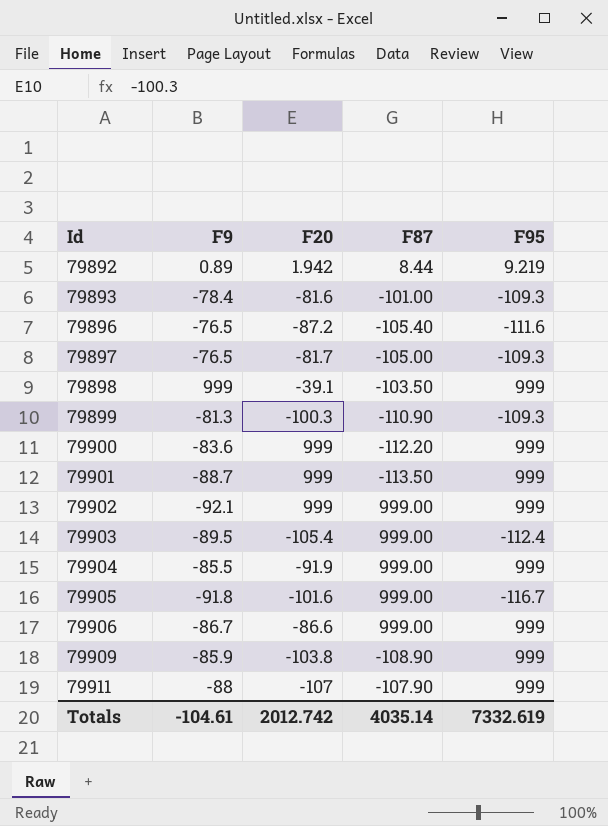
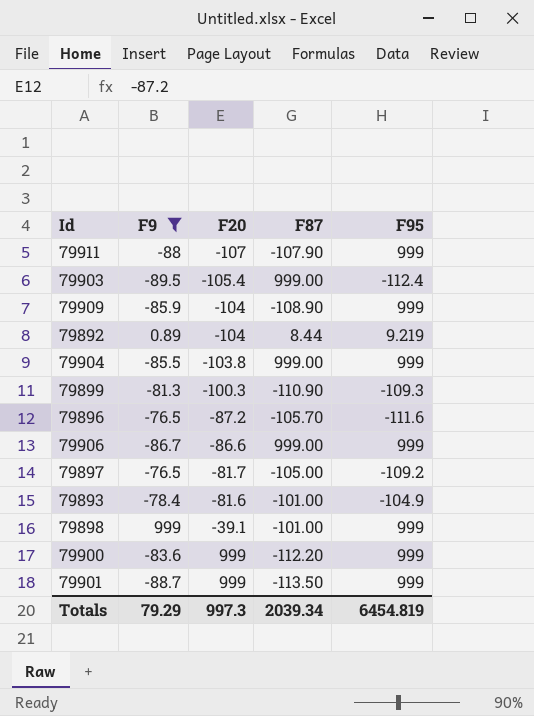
filter: none -> F9 >= -89.5
row order: Id ascending -> F20 ascending
79909 | F20: -103.8 -> -104
79892 | F20: 1.942 -> -104
79904 | F20: -91.9 -> -103.8
79896 | F87: -105.40 -> -105.70
79897 | F95: -109.3 -> -109.2
79893 | F95: -109.3 -> -104.9
79898 | F87: -103.50 -> -101.00
Totals | F9: -104.61 -> 79.29
Totals | F20: 2012.742 -> 997.3
Totals | F87: 4035.14 -> 2039.34
Totals | F95: 7332.619 -> 6454.819

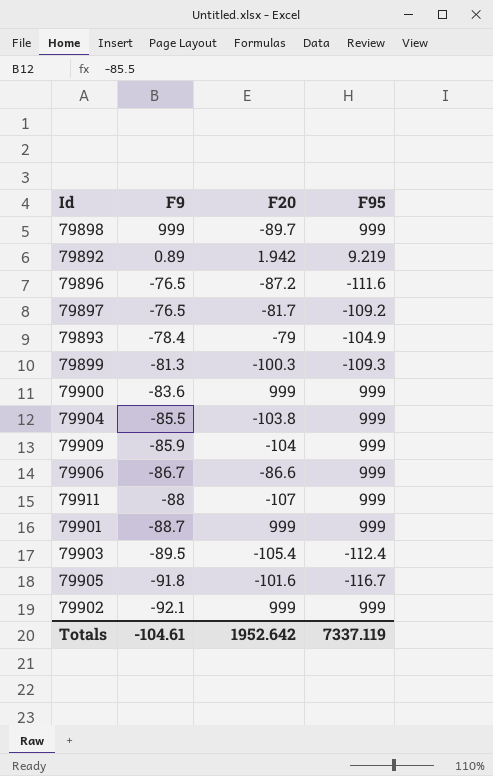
filter: F9 >= -89.5 -> none
row order: F20 ascending -> F9 descending
column F87 | position: 4 -> none
79898 | F20: -39.1 -> -89.7
79892 | F20: -104 -> 1.942
79893 | F20: -81.6 -> -79
Totals | F9: 79.29 -> -104.61
Totals | F20: 997.3 -> 1952.642
Totals | F95: 6454.819 -> 7337.119

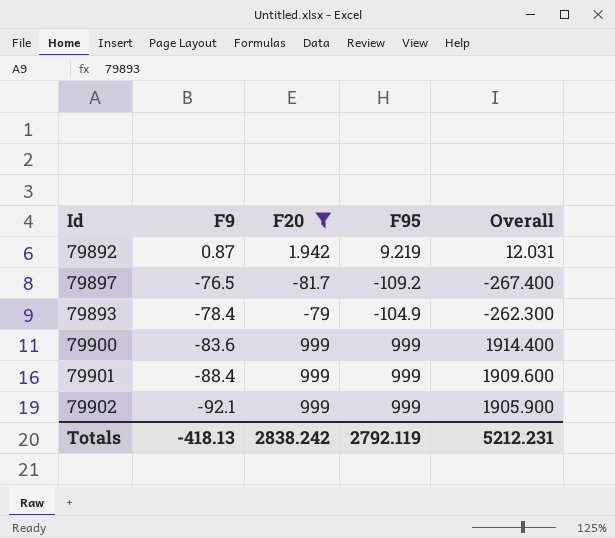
filter: none -> F20 >= -81.7
column Overall | formula: none -> [F9] + [F20] + [F95]
79892 | F9: 0.89 -> 0.87
79901 | F9: -88.7 -> -88.4
Totals | F9: -104.61 -> -418.13
Totals | F20: 1952.642 -> 2838.242
Totals | F95: 7337.119 -> 2792.119

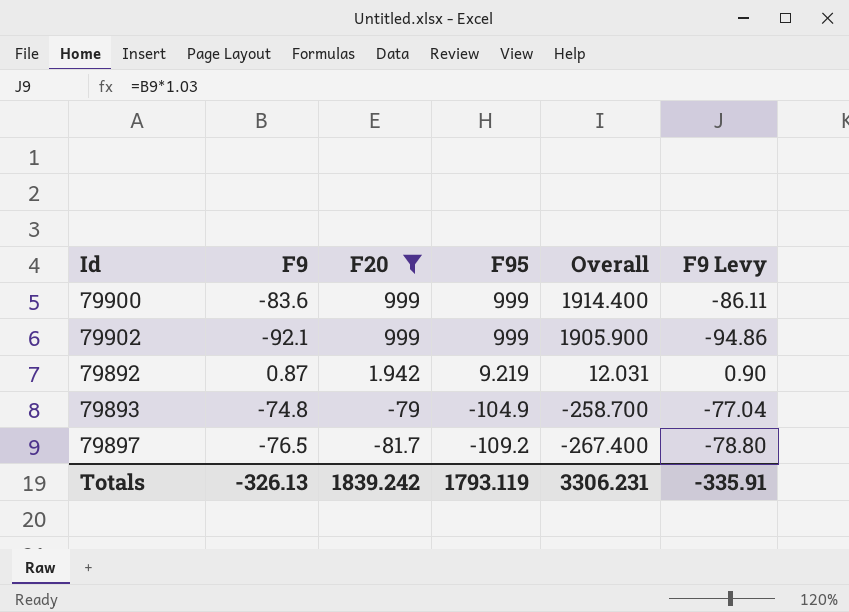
row order: F9 descending -> F20 descending
column F9 Levy | formula: none -> [F9] * 1.03
row 79901: -88.4 | 999 | 999 | 1909.600 -> none
79893 | F9: -78.4 -> -74.8
79893 | Overall: -262.300 -> -258.700
Totals | F9: -418.13 -> -326.13
Totals | F20: 2838.242 -> 1839.242
Totals | F95: 2792.119 -> 1793.119
Totals | Overall: 5212.231 -> 3306.231

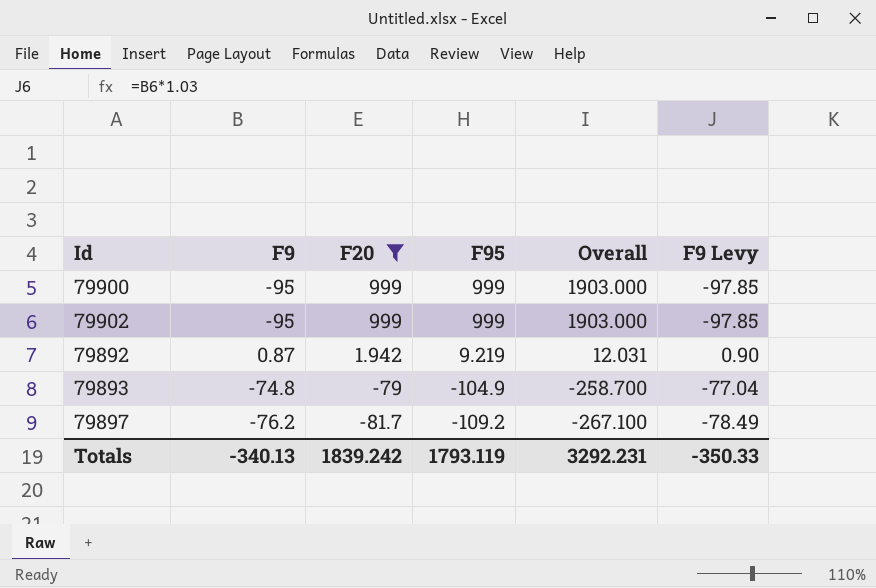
79900 | F9: -83.6 -> -95
79900 | Overall: 1914.400 -> 1903.000
79900 | F9 Levy: -86.11 -> -97.85
79902 | F9: -92.1 -> -95
79902 | Overall: 1905.900 -> 1903.000
79902 | F9 Levy: -94.86 -> -97.85
79897 | F9: -76.5 -> -76.2
79897 | Overall: -267.400 -> -267.100
79897 | F9 Levy: -78.80 -> -78.49
Totals | F9: -326.13 -> -340.13
Totals | Overall: 3306.231 -> 3292.231
Totals | F9 Levy: -335.91 -> -350.33

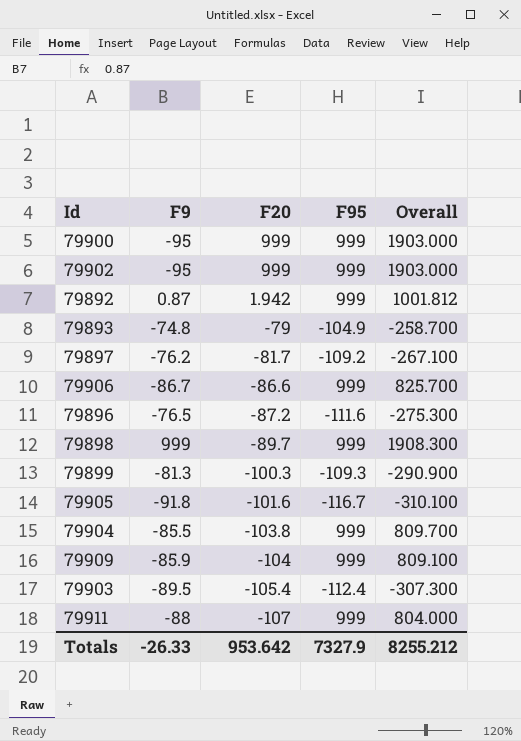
filter: F20 >= -81.7 -> none
column F9 Levy | formula: [F9] * 1.03 -> none
79892 | F95: 9.219 -> 999
79892 | Overall: 12.031 -> 1001.812
Totals | F9: -340.13 -> -26.33
Totals | F20: 1839.242 -> 953.642
Totals | F95: 1793.119 -> 7327.9
Totals | Overall: 3292.231 -> 8255.212

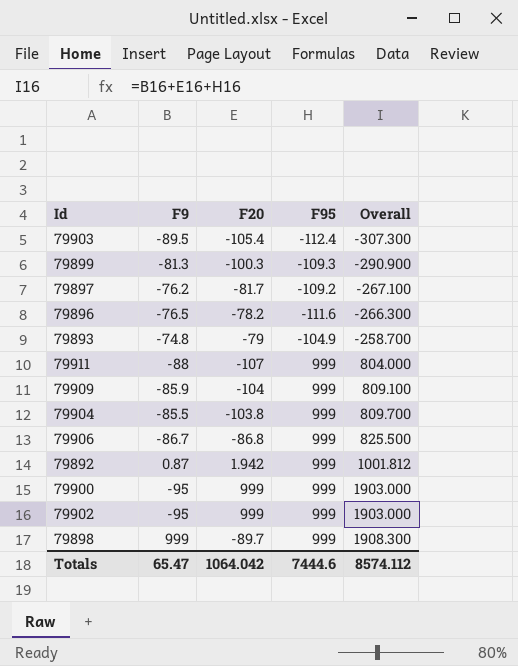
row order: F20 descending -> Overall ascending
row 79905: -91.8 | -101.6 | -116.7 | -310.100 -> none
79896 | F20: -87.2 -> -78.2
79896 | Overall: -275.300 -> -266.300
79906 | F20: -86.6 -> -86.8
79906 | Overall: 825.700 -> 825.500
Totals | F9: -26.33 -> 65.47
Totals | F20: 953.642 -> 1064.042
Totals | F95: 7327.9 -> 7444.6
Totals | Overall: 8255.212 -> 8574.112

